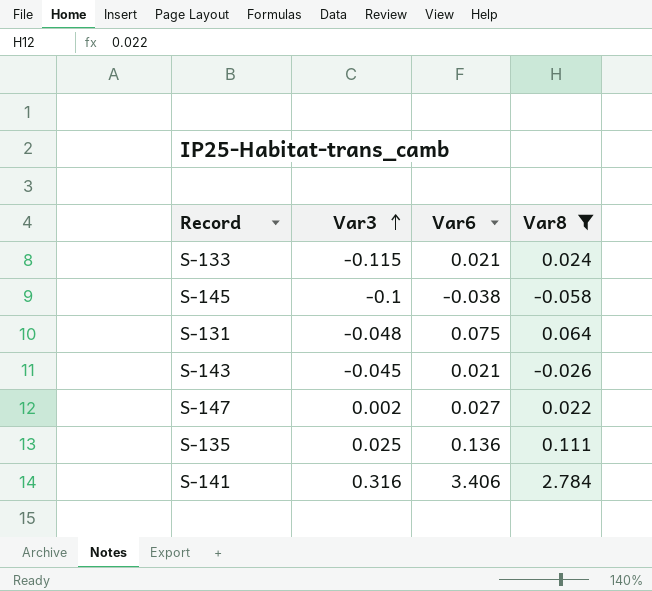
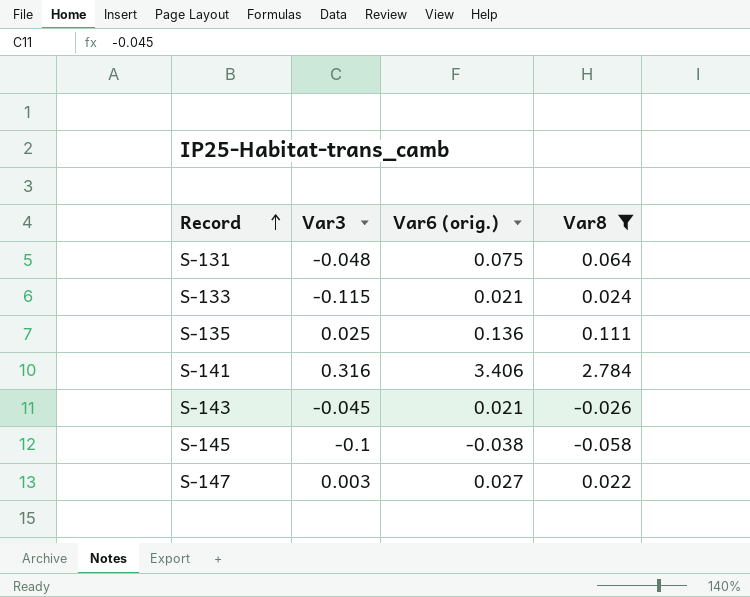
row order: Var3 ascending -> Record ascending
column name: Var6 -> Var6 (orig.)
S-147 | Var3: 0.002 -> 0.003

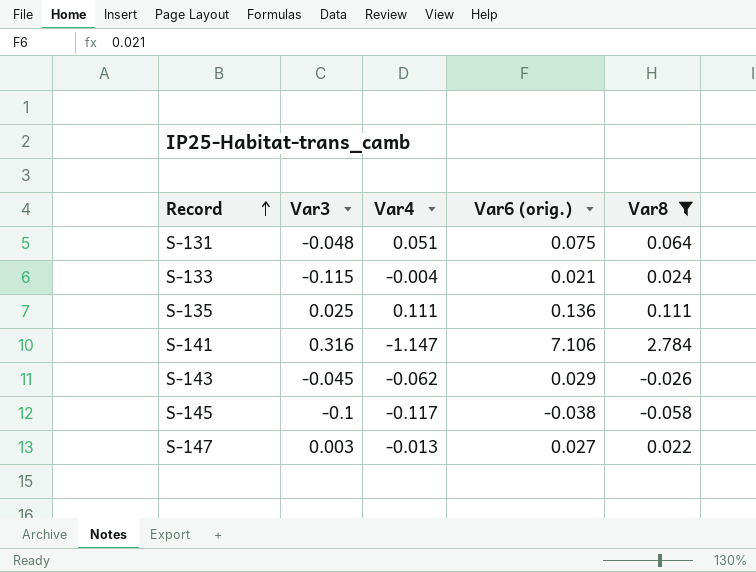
column Var4 | position: none -> 3
S-141 | Var6 (orig.): 3.406 -> 7.106
S-143 | Var6 (orig.): 0.021 -> 0.029

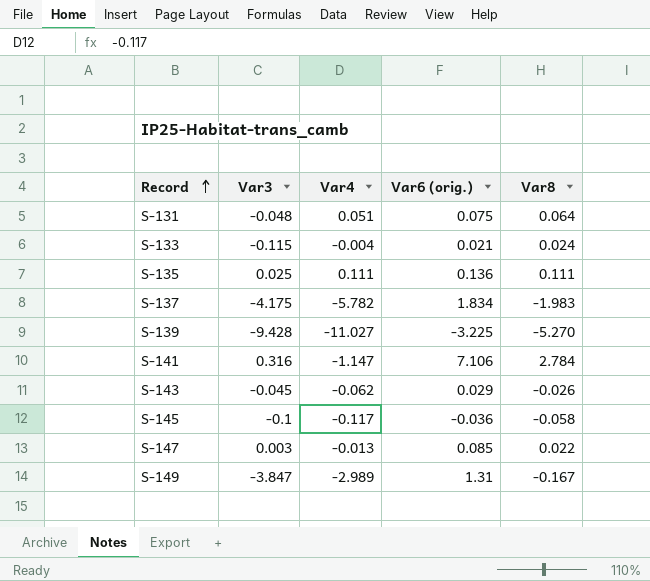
filter: Var8 >= -0.058 -> none
S-145 | Var6 (orig.): -0.038 -> -0.036
S-147 | Var6 (orig.): 0.027 -> 0.085

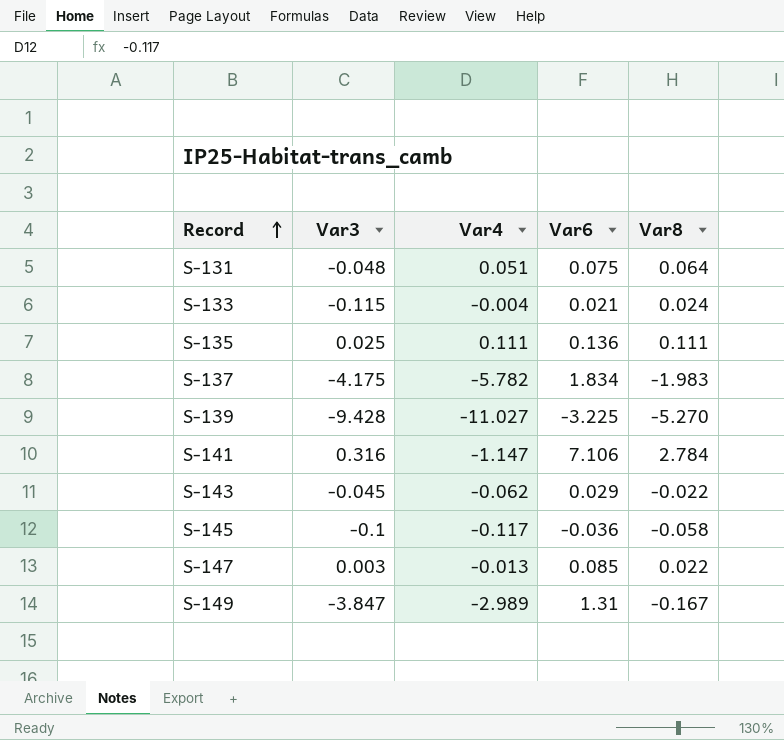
column name: Var6 (orig.) -> Var6
S-143 | Var8: -0.026 -> -0.022

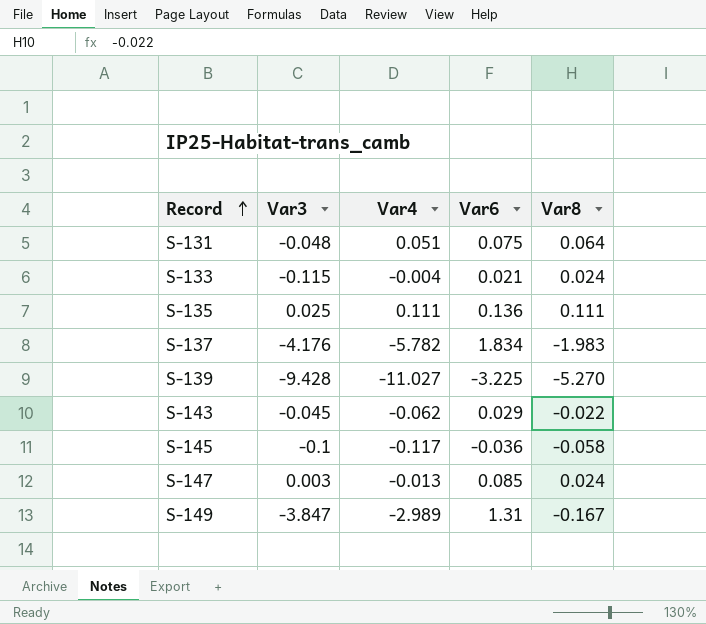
row S-141: 0.316 | -1.147 | 7.106 | 2.784 -> none
S-137 | Var3: -4.175 -> -4.176
S-147 | Var8: 0.022 -> 0.024

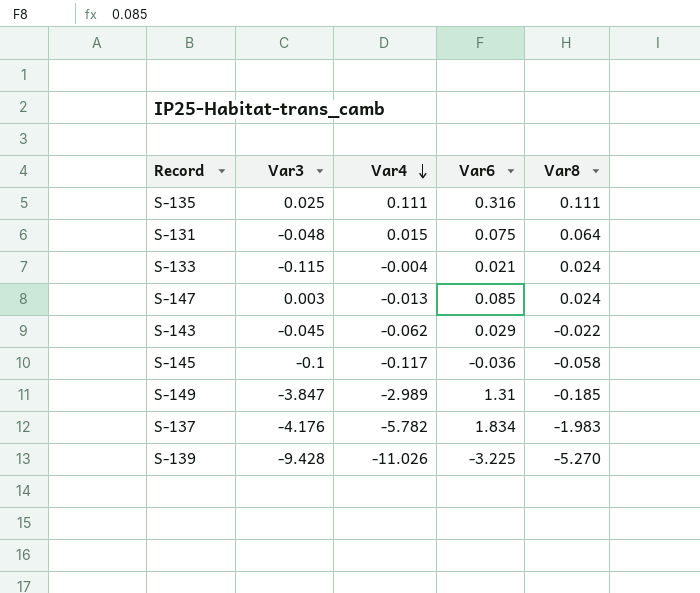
row order: Record ascending -> Var4 descending
S-135 | Var6: 0.136 -> 0.316
S-131 | Var4: 0.051 -> 0.015
S-149 | Var8: -0.167 -> -0.185
S-139 | Var4: -11.027 -> -11.026

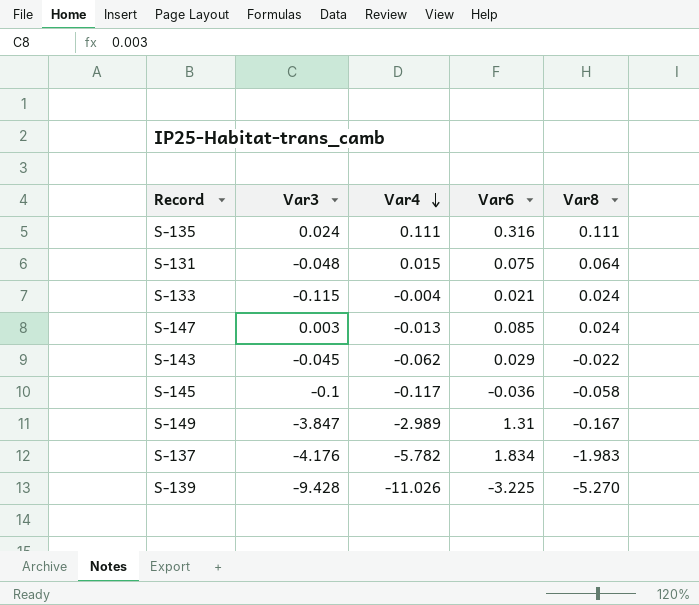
S-135 | Var3: 0.025 -> 0.024
S-149 | Var8: -0.185 -> -0.167

